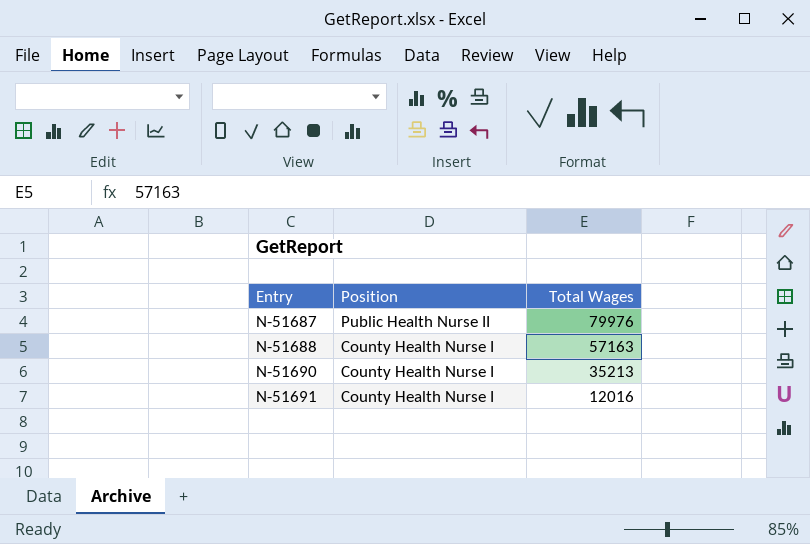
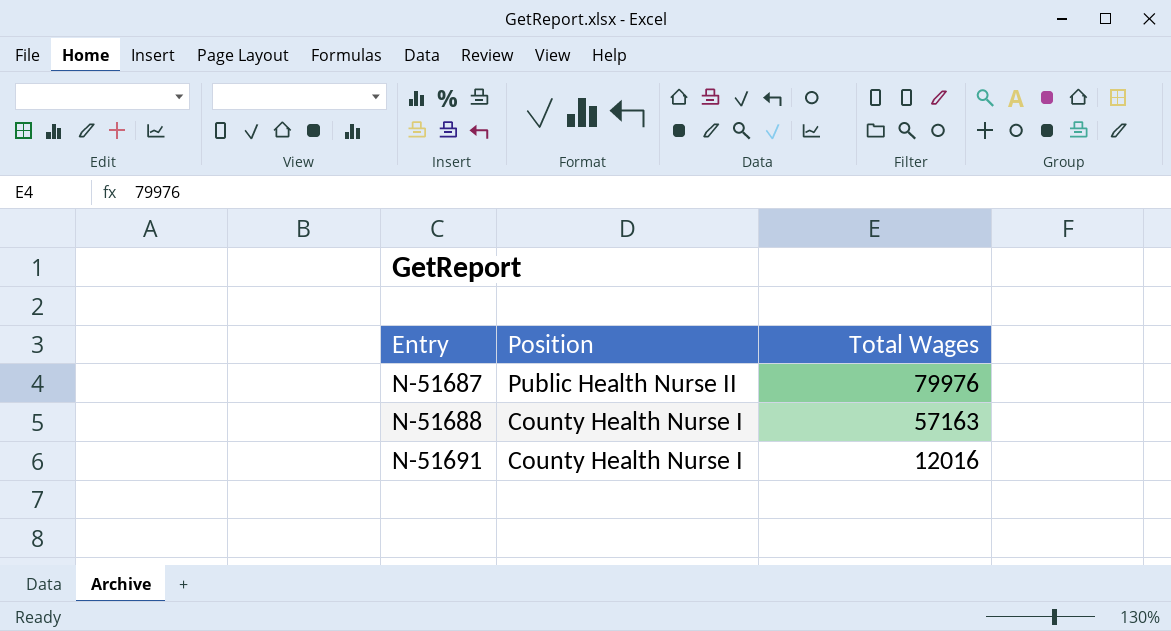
row N-51690: County Health Nurse I | 35213 -> none

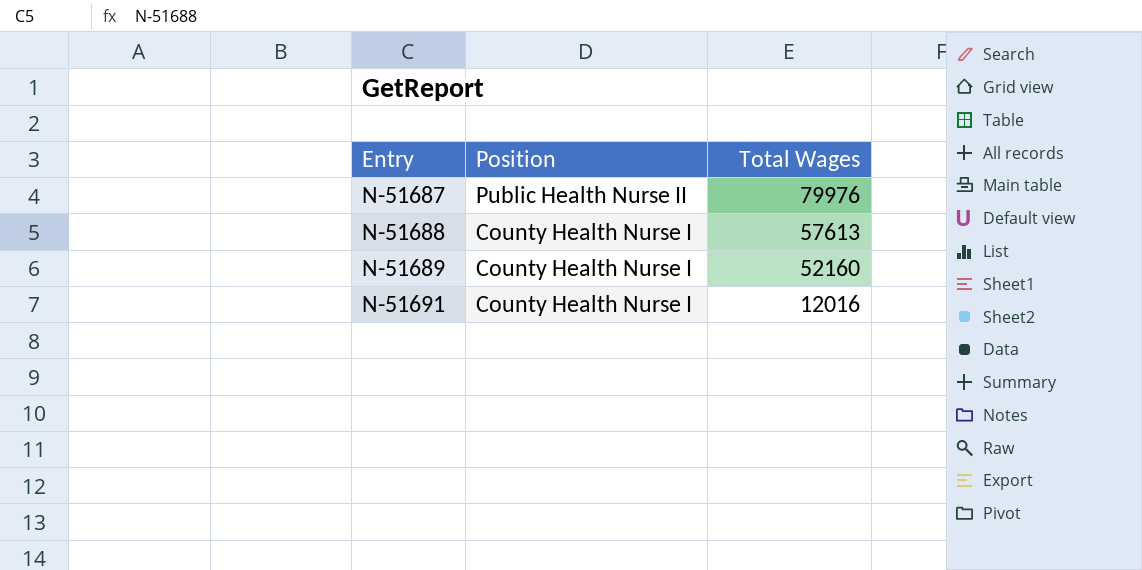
N-51688 | Total Wages: 57163 -> 57613
row N-51689: none -> County Health Nurse I | 52160

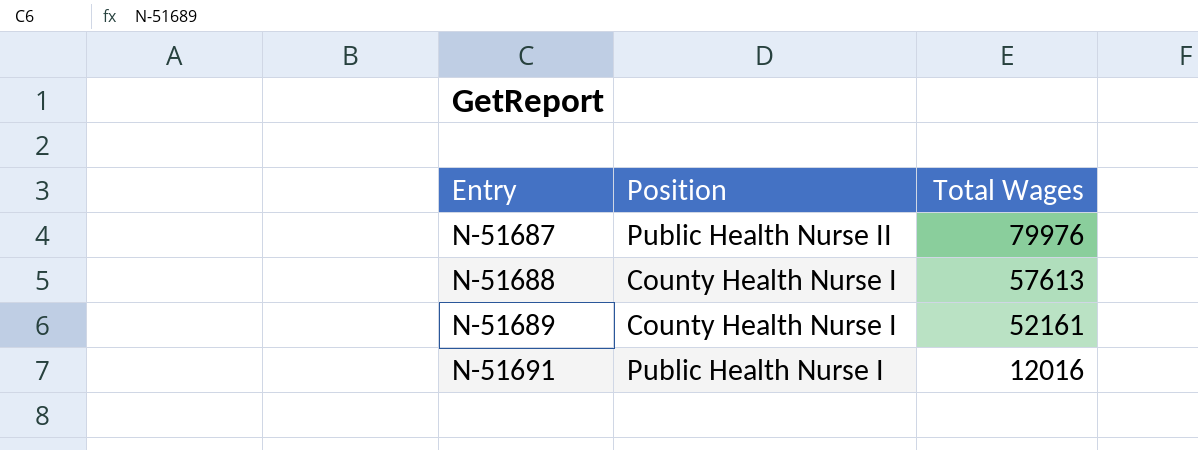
N-51689 | Total Wages: 52160 -> 52161
N-51691 | Position: County Health Nurse I -> Public Health Nurse I

